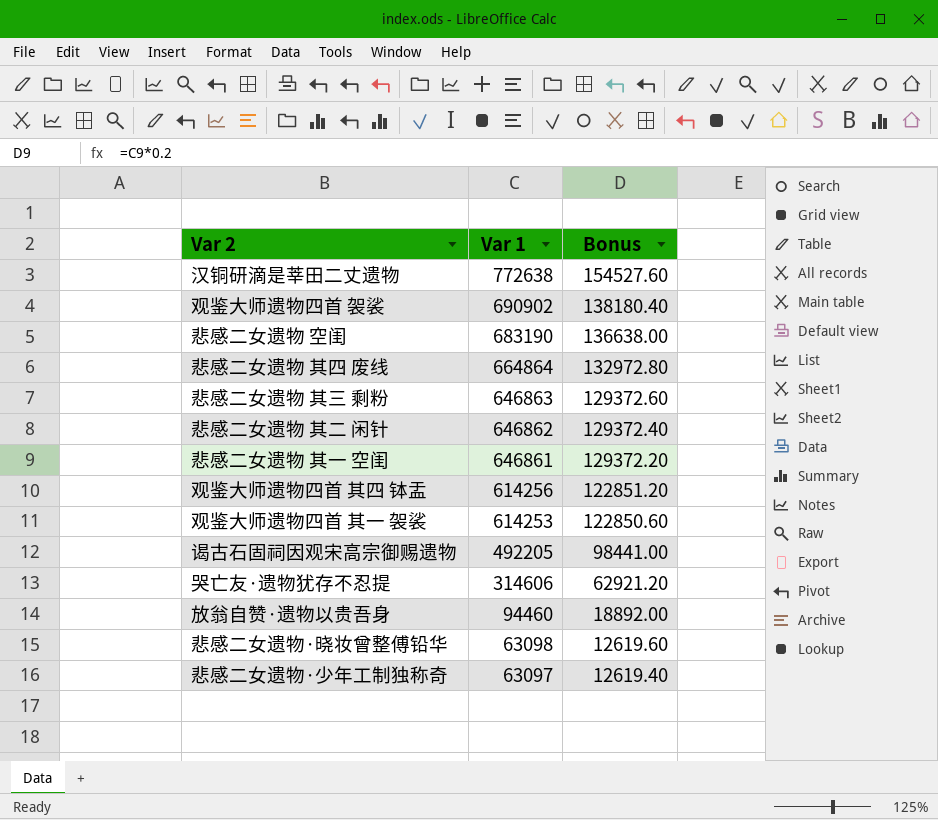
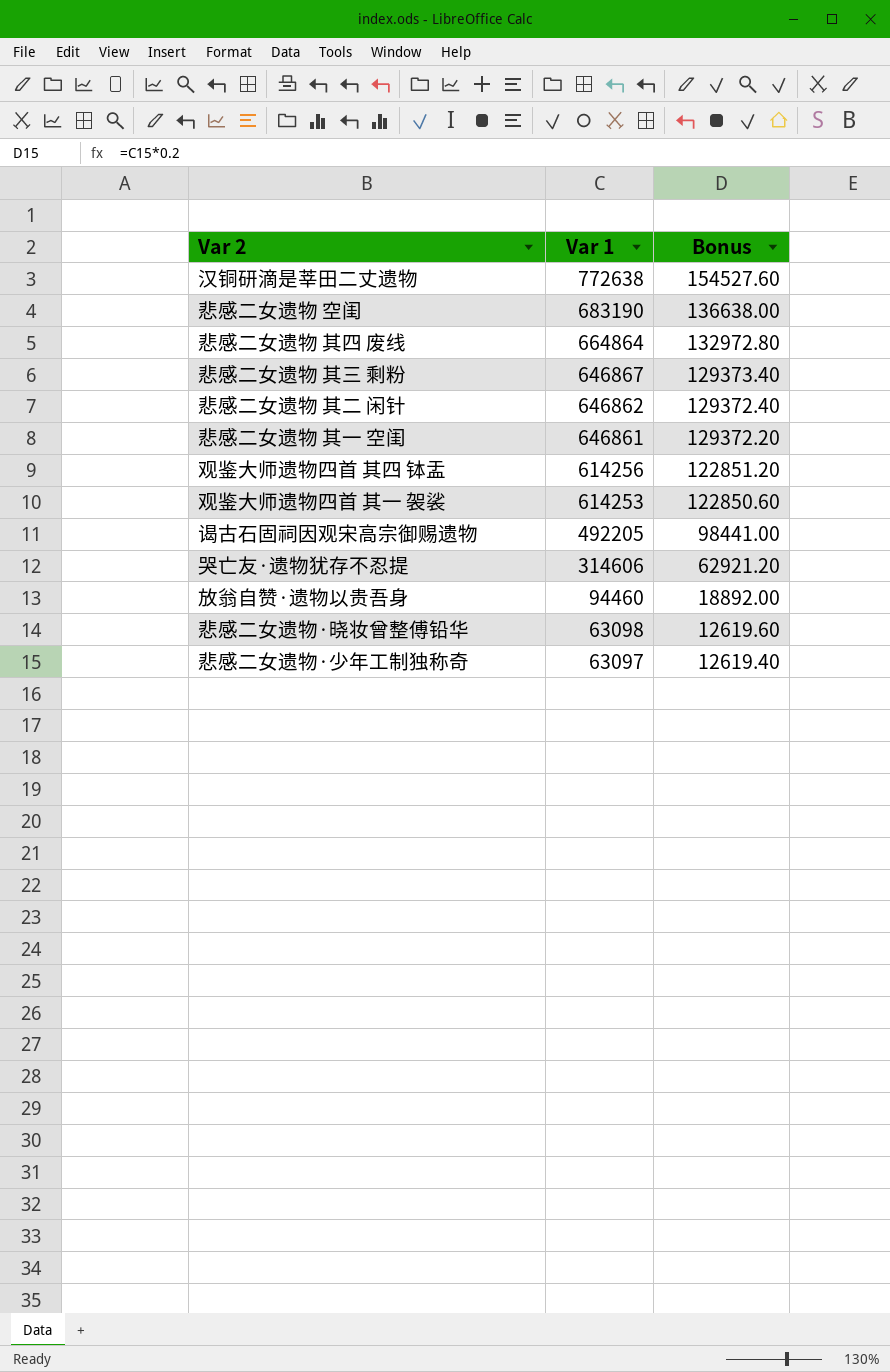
row 观鉴大师遗物四首 袈裟: 690902 | 138180.40 -> none
悲感二女遗物 其三 剩粉 | Var 1: 646863 -> 646867
悲感二女遗物 其三 剩粉 | Bonus: 129372.60 -> 129373.40

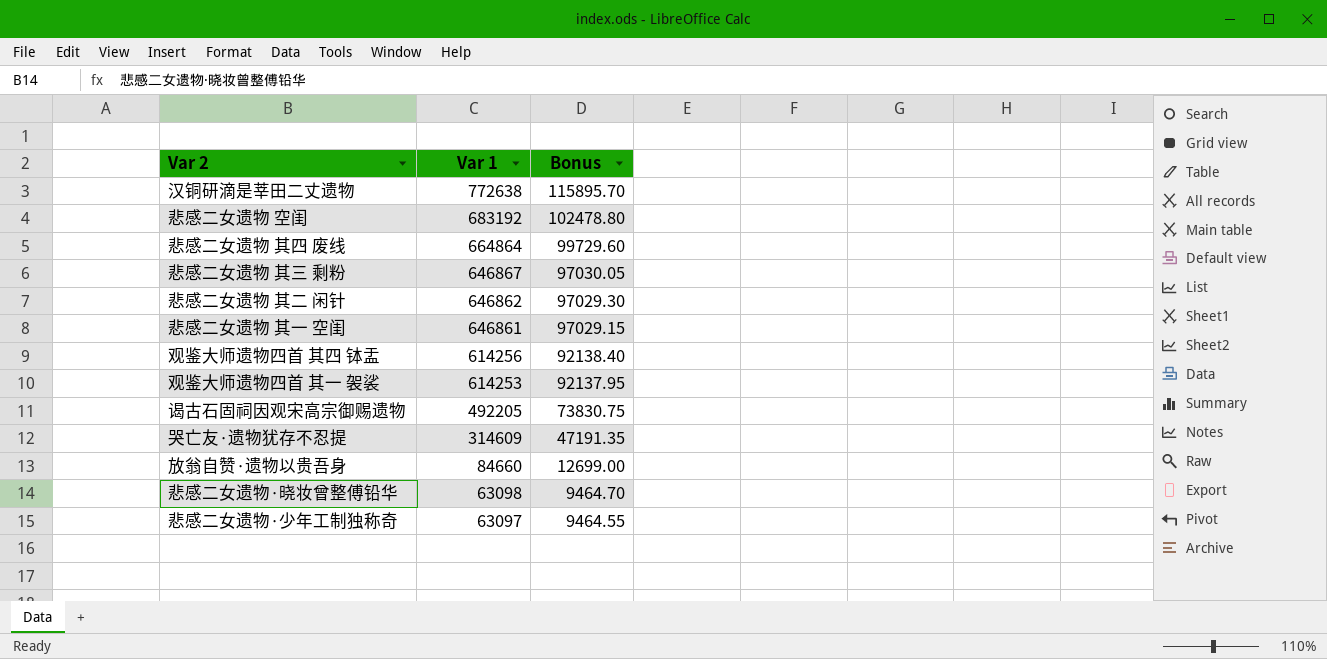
column Bonus | formula: [Var 1] * 0.2 -> [Var 1] * 0.15
悲感二女遗物 空闺 | Var 1: 683190 -> 683192
哭亡友·遗物犹存不忍提 | Var 1: 314606 -> 314609
放翁自赞·遗物以贵吾身 | Var 1: 94460 -> 84660

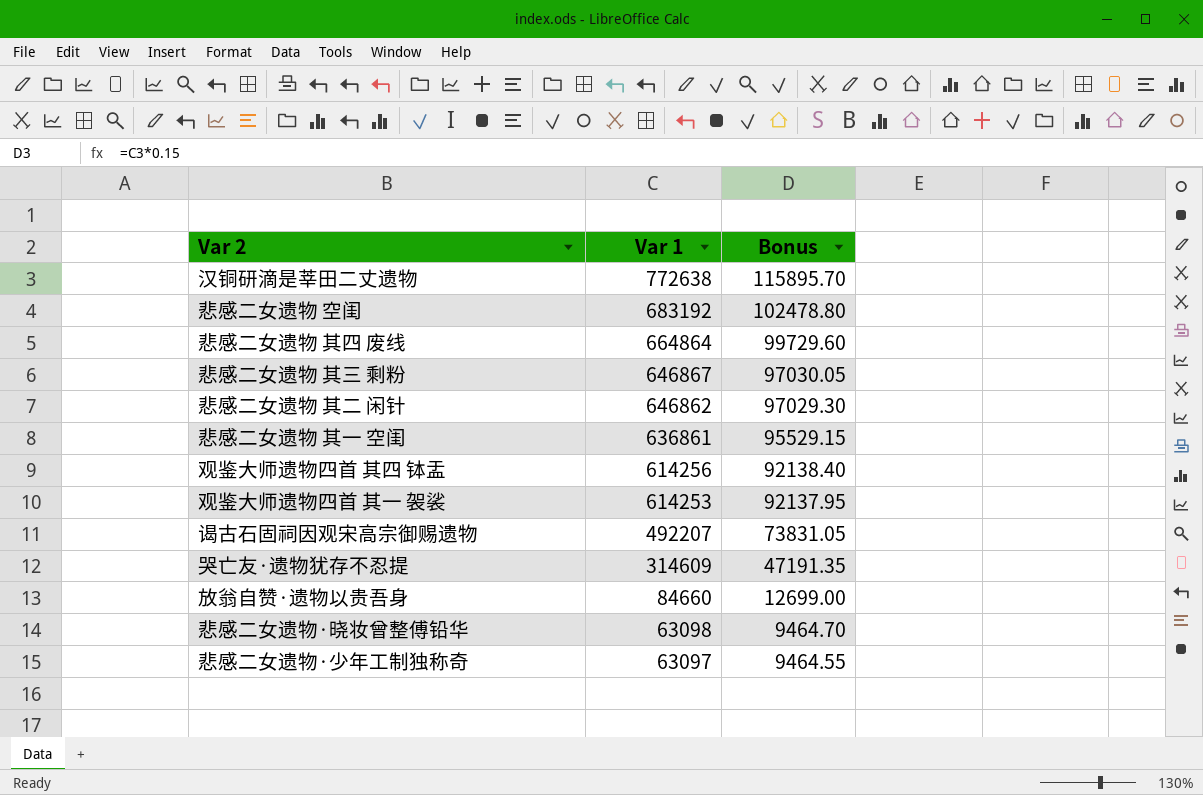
悲感二女遗物 其一 空闺 | Var 1: 646861 -> 636861
悲感二女遗物 其一 空闺 | Bonus: 97029.15 -> 95529.15
谒古石固祠因观宋高宗御赐遗物 | Var 1: 492205 -> 492207
谒古石固祠因观宋高宗御赐遗物 | Bonus: 73830.75 -> 73831.05

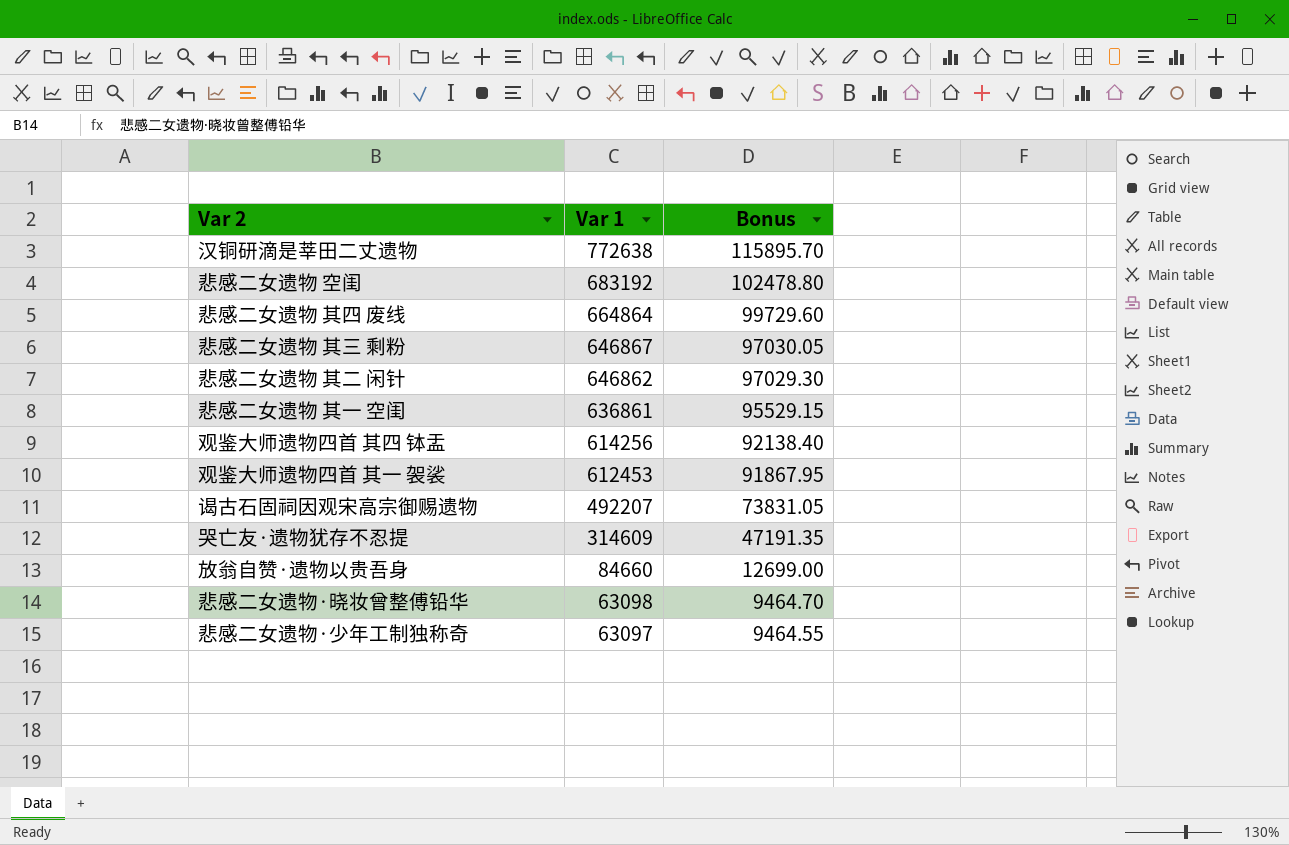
观鉴大师遗物四首 其一 袈裟 | Var 1: 614253 -> 612453
观鉴大师遗物四首 其一 袈裟 | Bonus: 92137.95 -> 91867.95

